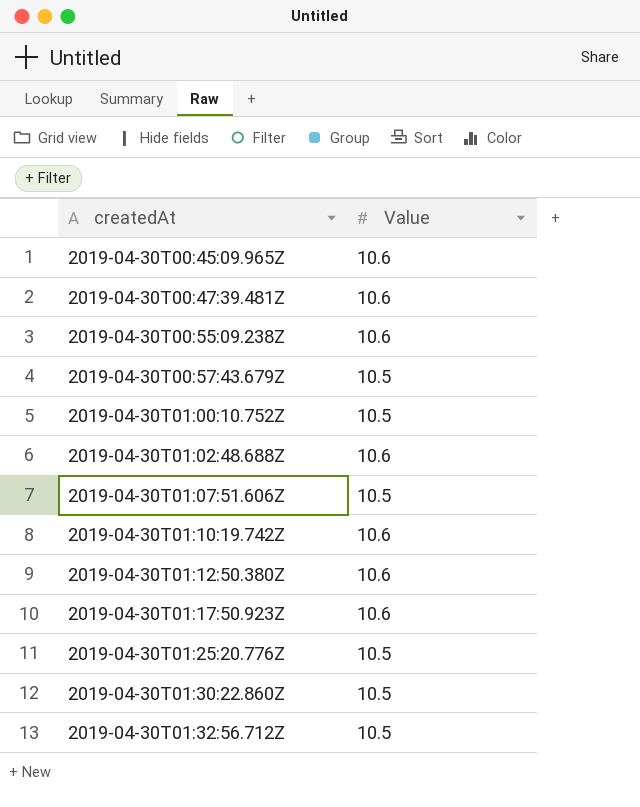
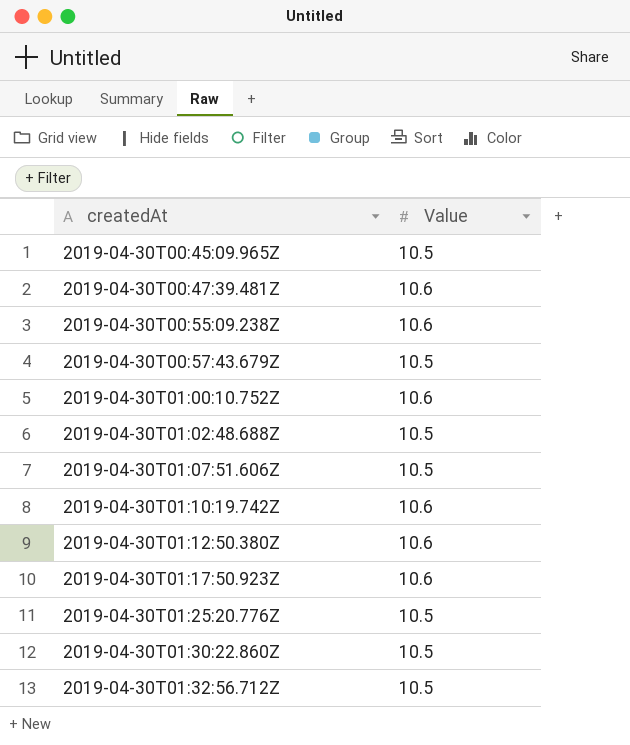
2019-04-30T00:45:09.965Z | Value: 10.6 -> 10.5
2019-04-30T01:00:10.752Z | Value: 10.5 -> 10.6
2019-04-30T01:02:48.688Z | Value: 10.6 -> 10.5

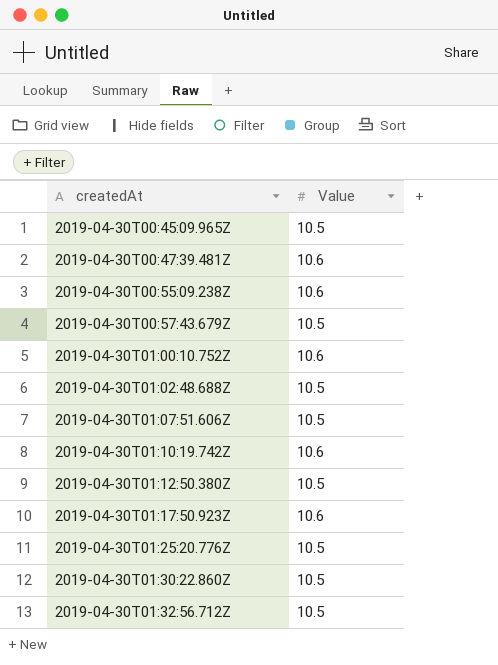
2019-04-30T01:12:50.380Z | Value: 10.6 -> 10.5

